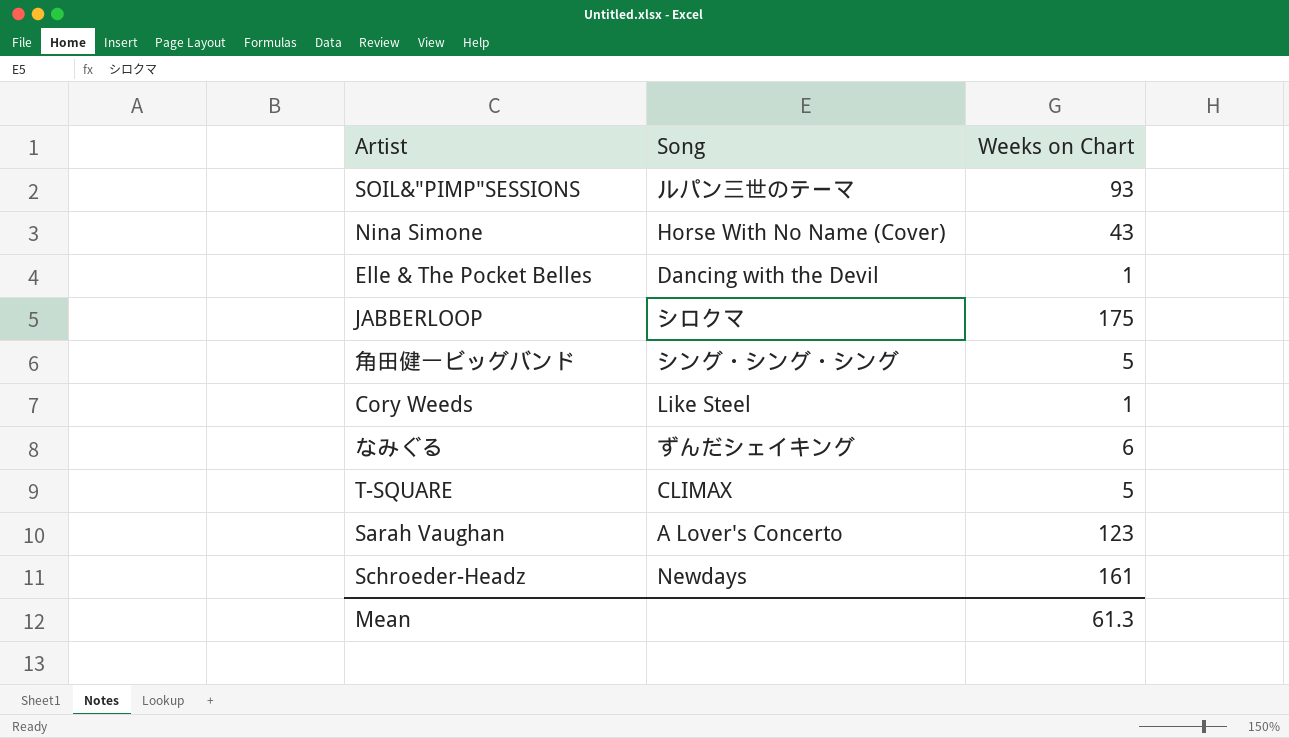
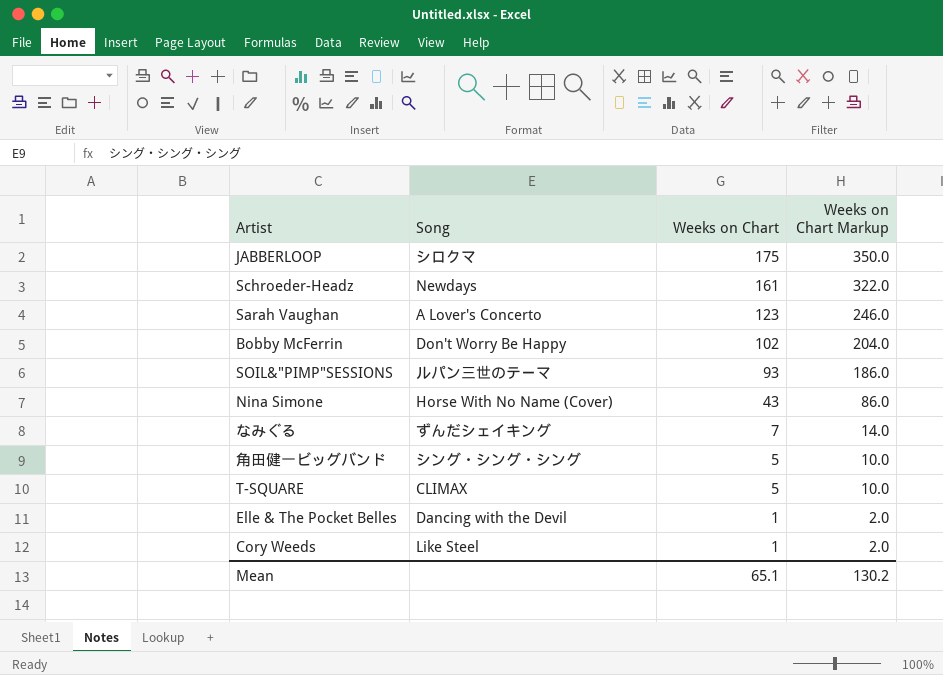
row order: none -> Weeks on Chart descending
column Weeks on Chart Markup | formula: none -> [Weeks on Chart] * 2
row Bobby McFerrin: none -> Don't Worry Be Happy | 102 | 204.0
なみぐる | Weeks on Chart: 6 -> 7
Mean | Weeks on Chart: 61.3 -> 65.1

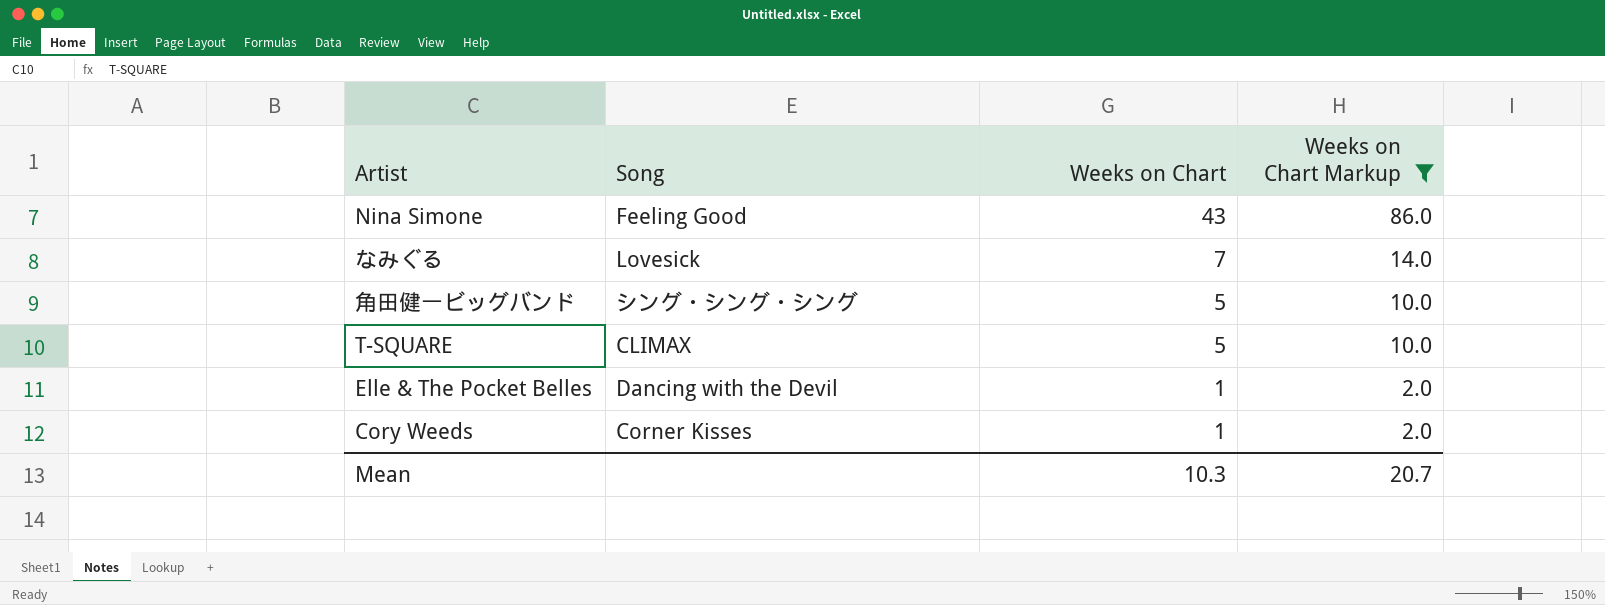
filter: none -> Weeks on Chart Markup <= 86.0
Nina Simone | Song: Horse With No Name (Cover) -> Feeling Good
なみぐる | Song: ずんだシェイキング -> Lovesick
Cory Weeds | Song: Like Steel -> Corner Kisses
Mean | Weeks on Chart: 65.1 -> 10.3
Mean | Weeks on Chart Markup: 130.2 -> 20.7

